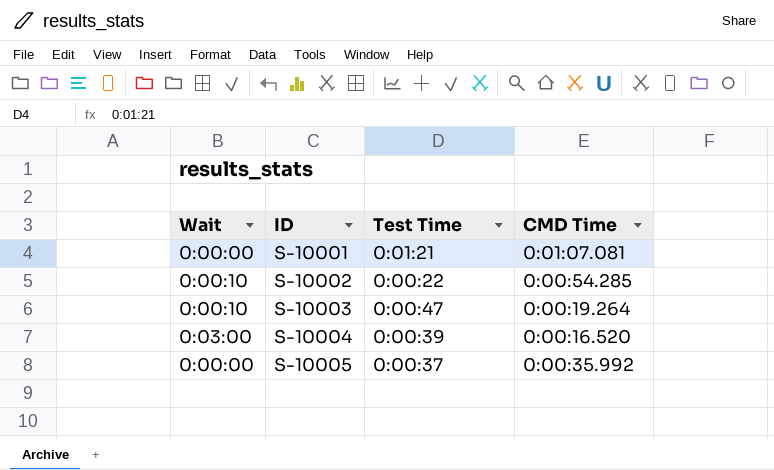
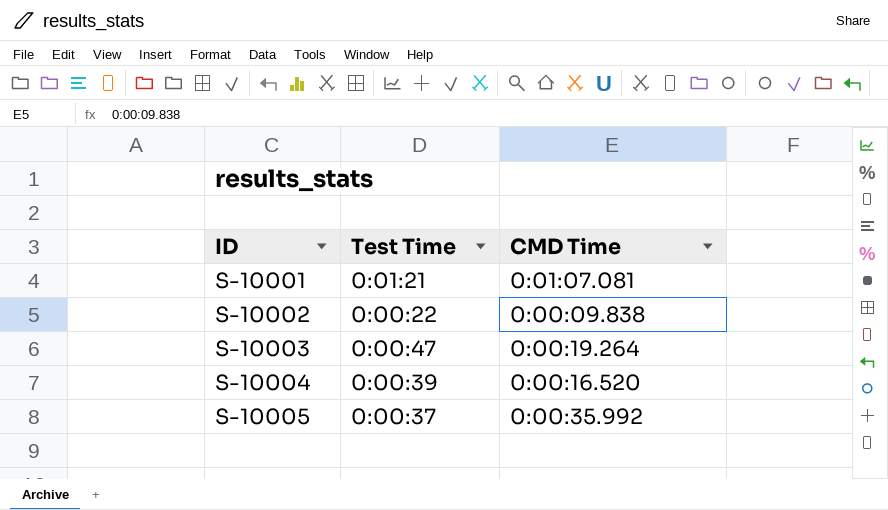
column Wait | position: 1 -> none
S-10002 | CMD Time: 0:00:54.285 -> 0:00:09.838

